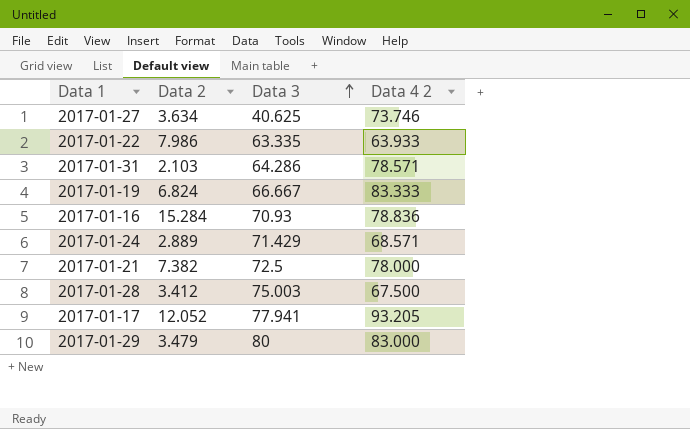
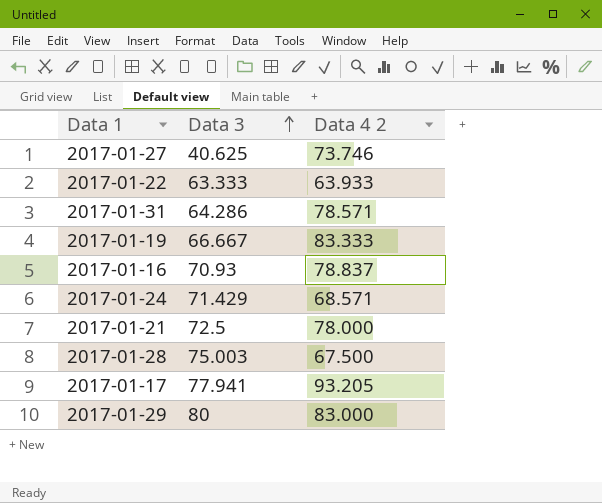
column Data 2 | position: 2 -> none
2017-01-22 | Data 3: 63.335 -> 63.333
2017-01-16 | Data 4 2: 78.836 -> 78.837

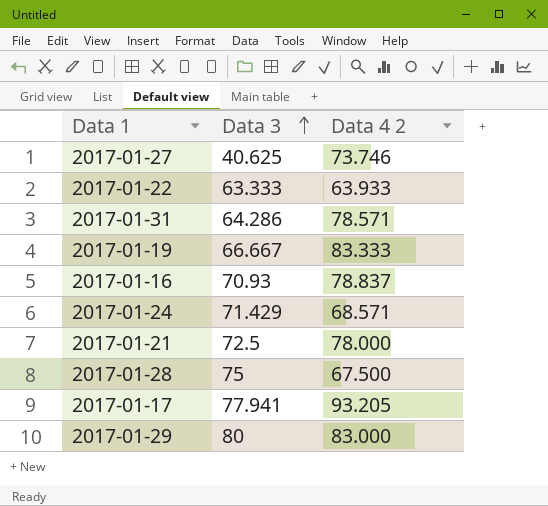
2017-01-28 | Data 3: 75.003 -> 75

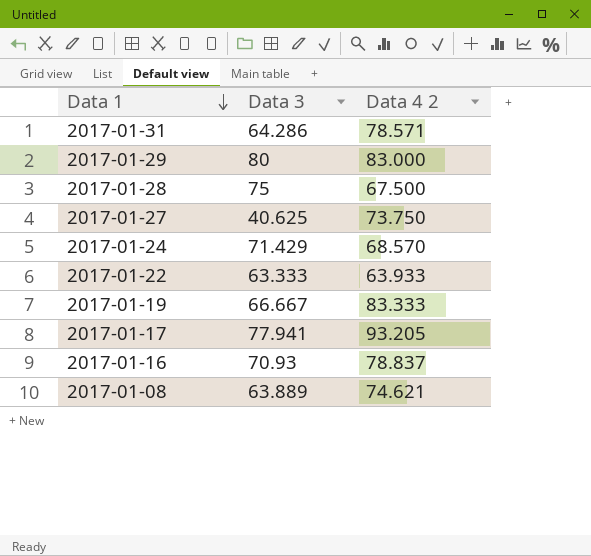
row order: Data 3 ascending -> Data 1 descending
row 2017-01-21: 72.5 | 78.000 -> none
2017-01-27 | Data 4 2: 73.746 -> 73.750
2017-01-24 | Data 4 2: 68.571 -> 68.570
row 2017-01-08: none -> 63.889 | 74.621

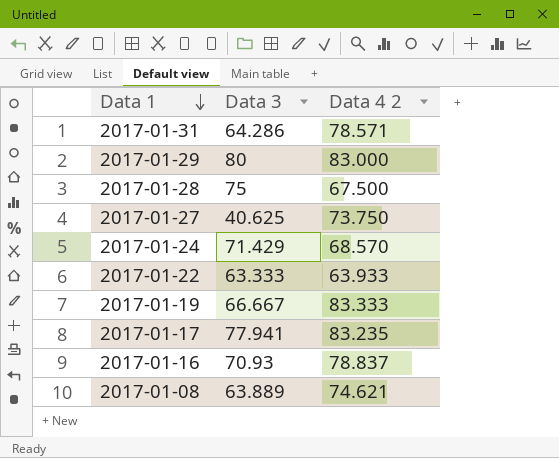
2017-01-17 | Data 4 2: 93.205 -> 83.235

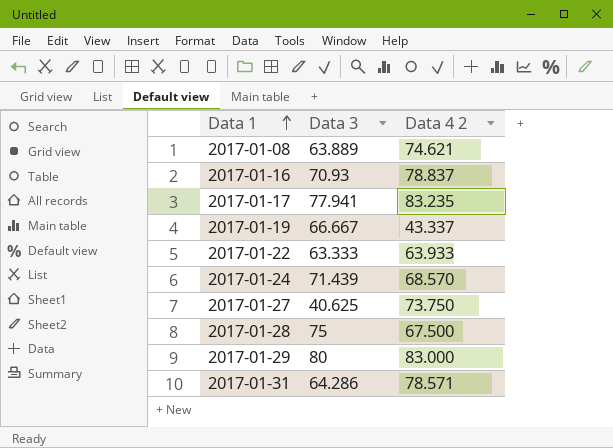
row order: Data 1 descending -> Data 1 ascending
2017-01-19 | Data 4 2: 83.333 -> 43.337
2017-01-24 | Data 3: 71.429 -> 71.439

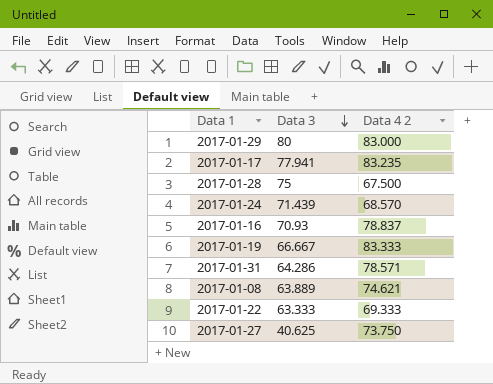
row order: Data 1 ascending -> Data 3 descending
2017-01-19 | Data 4 2: 43.337 -> 83.333
2017-01-22 | Data 4 2: 63.933 -> 69.333

